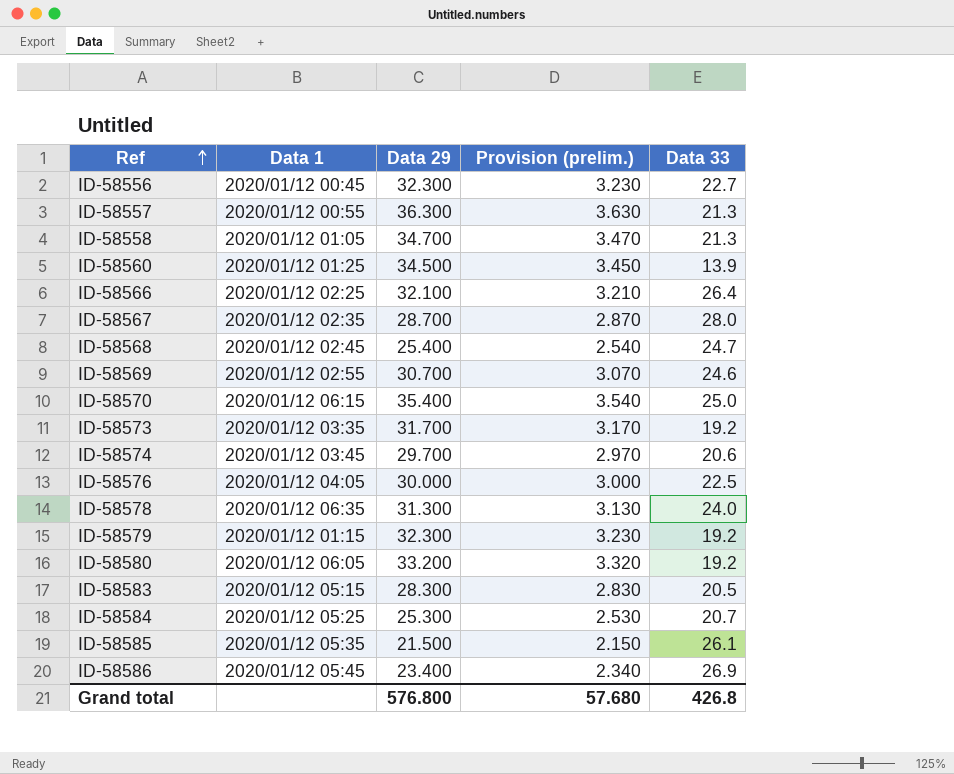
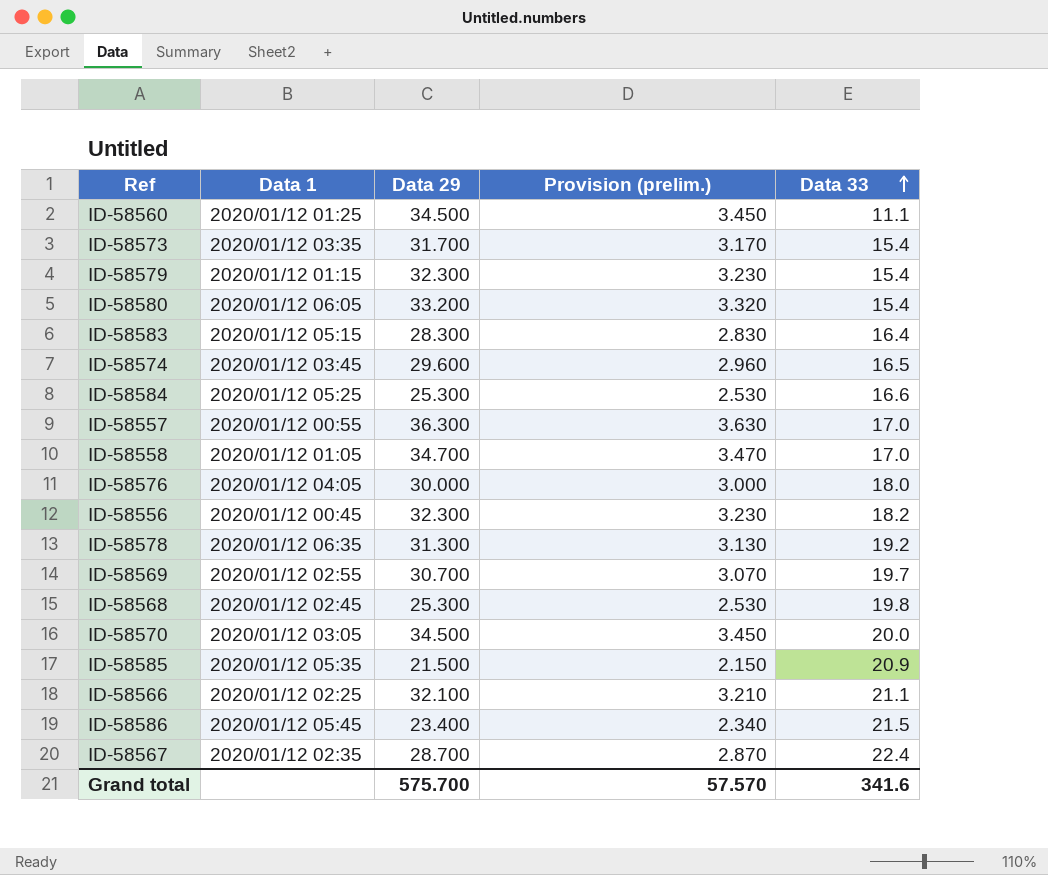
row order: Ref ascending -> Data 33 ascending
ID-58560 | Data 33: 13.9 -> 11.1
ID-58573 | Data 33: 19.2 -> 15.4
ID-58579 | Data 33: 19.2 -> 15.4
ID-58580 | Data 33: 19.2 -> 15.4
ID-58583 | Data 33: 20.5 -> 16.4
ID-58574 | Data 29: 29.700 -> 29.600
ID-58574 | Provision (prelim.): 2.970 -> 2.960
ID-58574 | Data 33: 20.6 -> 16.5
ID-58584 | Data 33: 20.7 -> 16.6
ID-58557 | Data 33: 21.3 -> 17.0
ID-58558 | Data 33: 21.3 -> 17.0
ID-58576 | Data 33: 22.5 -> 18.0
ID-58556 | Data 33: 22.7 -> 18.2
ID-58578 | Data 33: 24.0 -> 19.2
ID-58569 | Data 33: 24.6 -> 19.7
ID-58568 | Data 29: 25.400 -> 25.300
ID-58568 | Provision (prelim.): 2.540 -> 2.530
ID-58568 | Data 33: 24.7 -> 19.8
ID-58570 | Data 1: 2020/01/12 06:15 -> 2020/01/12 03:05
ID-58570 | Data 29: 35.400 -> 34.500
ID-58570 | Provision (prelim.): 3.540 -> 3.450
ID-58570 | Data 33: 25.0 -> 20.0
ID-58585 | Data 33: 26.1 -> 20.9
ID-58566 | Data 33: 26.4 -> 21.1
ID-58586 | Data 33: 26.9 -> 21.5
ID-58567 | Data 33: 28.0 -> 22.4
Grand total | Data 29: 576.800 -> 575.700
Grand total | Provision (prelim.): 57.680 -> 57.570
Grand total | Data 33: 426.8 -> 341.6

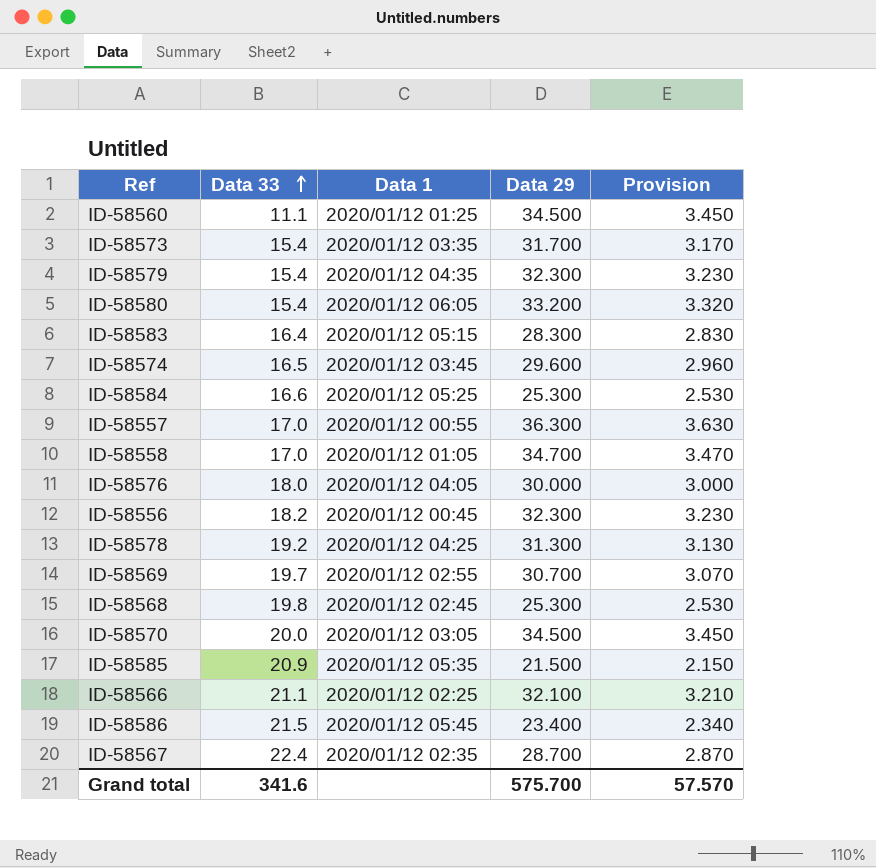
column Data 33 | position: 5 -> 2
column name: Provision (prelim.) -> Provision
ID-58579 | Data 1: 2020/01/12 01:15 -> 2020/01/12 04:35
ID-58578 | Data 1: 2020/01/12 06:35 -> 2020/01/12 04:25

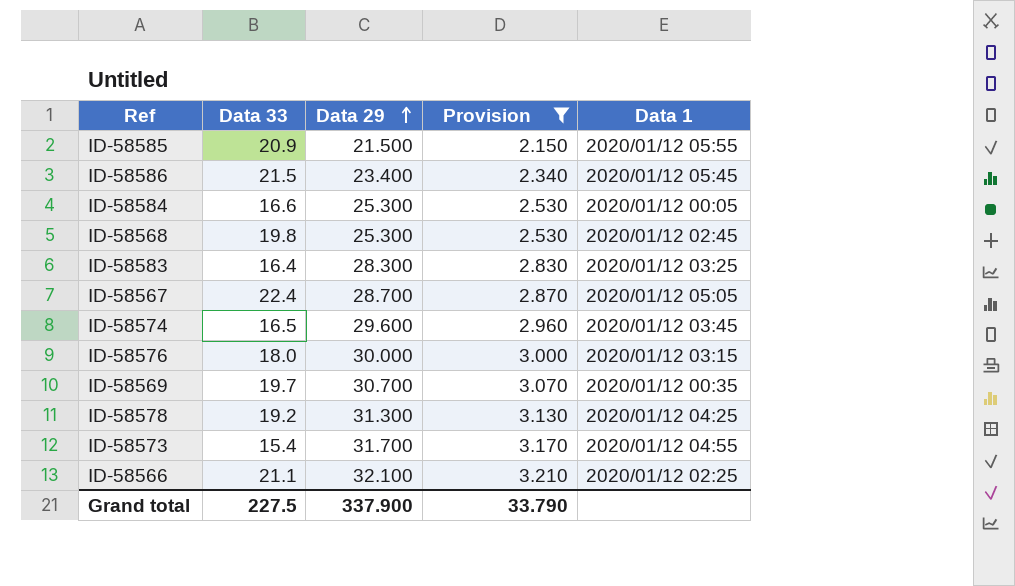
filter: none -> Provision <= 3.210
row order: Data 33 ascending -> Data 29 ascending
column Data 1 | position: 3 -> 5
ID-58585 | Data 1: 2020/01/12 05:35 -> 2020/01/12 05:55
ID-58584 | Data 1: 2020/01/12 05:25 -> 2020/01/12 00:05
ID-58583 | Data 1: 2020/01/12 05:15 -> 2020/01/12 03:25
ID-58567 | Data 1: 2020/01/12 02:35 -> 2020/01/12 05:05
ID-58576 | Data 1: 2020/01/12 04:05 -> 2020/01/12 03:15
ID-58569 | Data 1: 2020/01/12 02:55 -> 2020/01/12 00:35
ID-58573 | Data 1: 2020/01/12 03:35 -> 2020/01/12 04:55
Grand total | Data 33: 341.6 -> 227.5
Grand total | Data 29: 575.700 -> 337.900
Grand total | Provision: 57.570 -> 33.790

